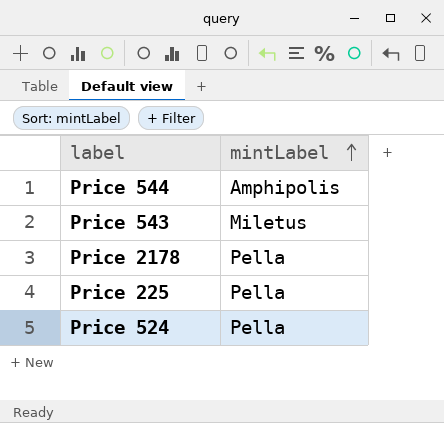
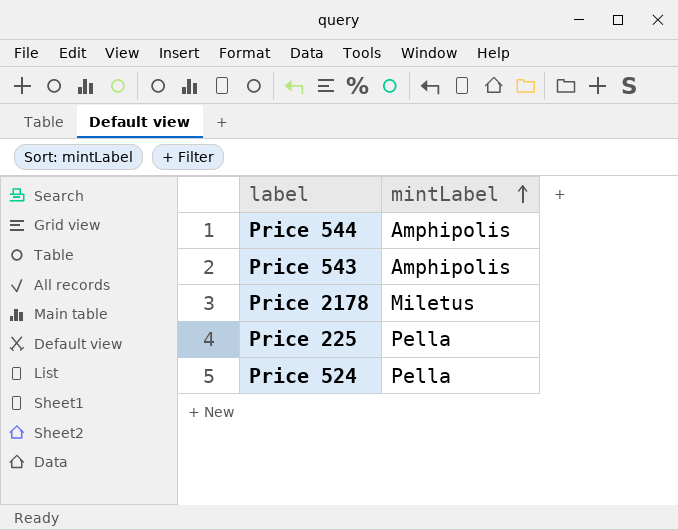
Price 543 | mintLabel: Miletus -> Amphipolis
Price 2178 | mintLabel: Pella -> Miletus

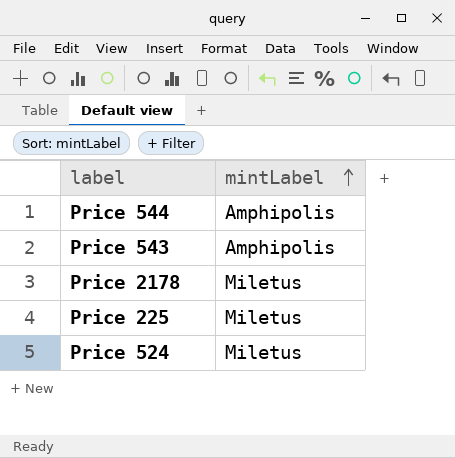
Price 225 | mintLabel: Pella -> Miletus
Price 524 | mintLabel: Pella -> Miletus

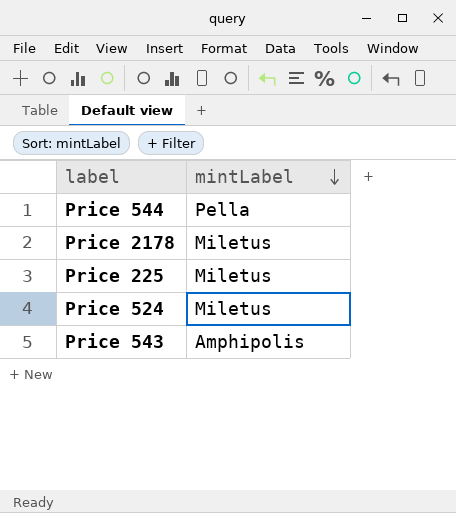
row order: mintLabel ascending -> mintLabel descending
Price 544 | mintLabel: Amphipolis -> Pella

